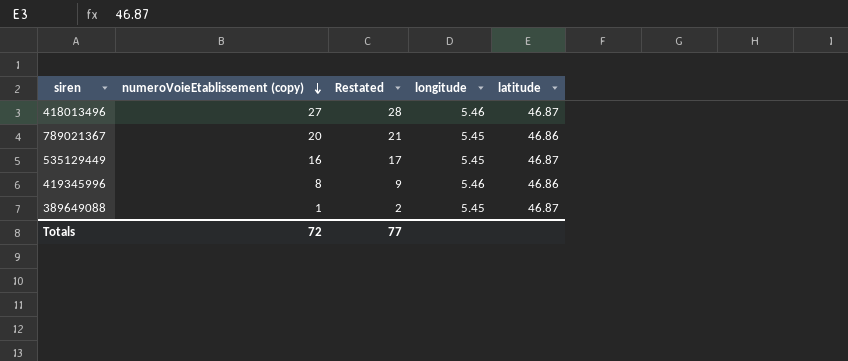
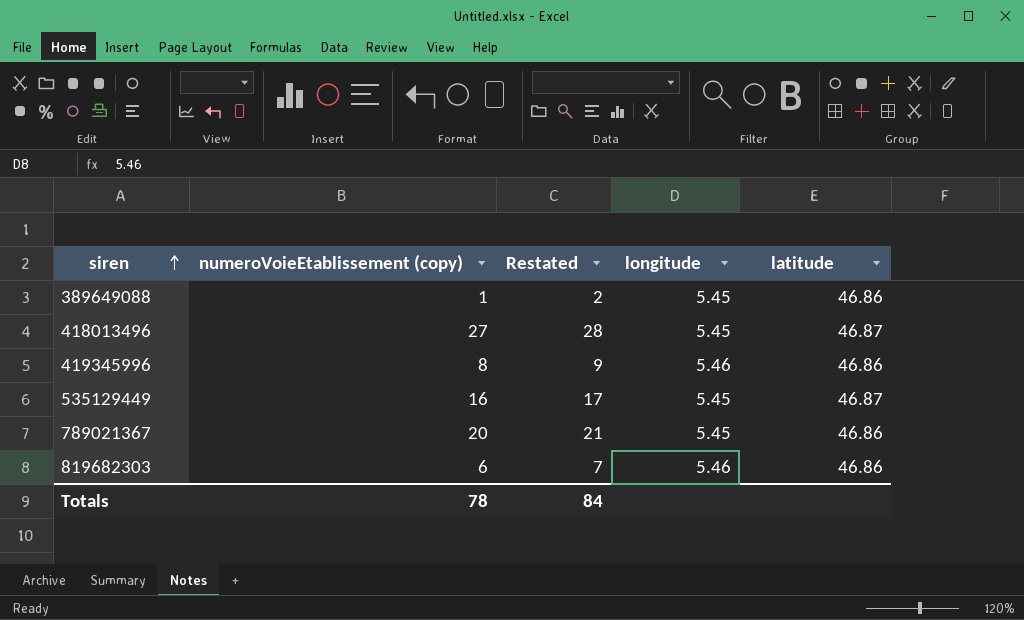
row order: numeroVoieEtablissement (copy) descending -> siren ascending
389649088 | latitude: 46.87 -> 46.86
418013496 | longitude: 5.46 -> 5.45
row 819682303: none -> 6 | 7 | 5.46 | 46.86
Totals | numeroVoieEtablissement (copy): 72 -> 78
Totals | Restated: 77 -> 84

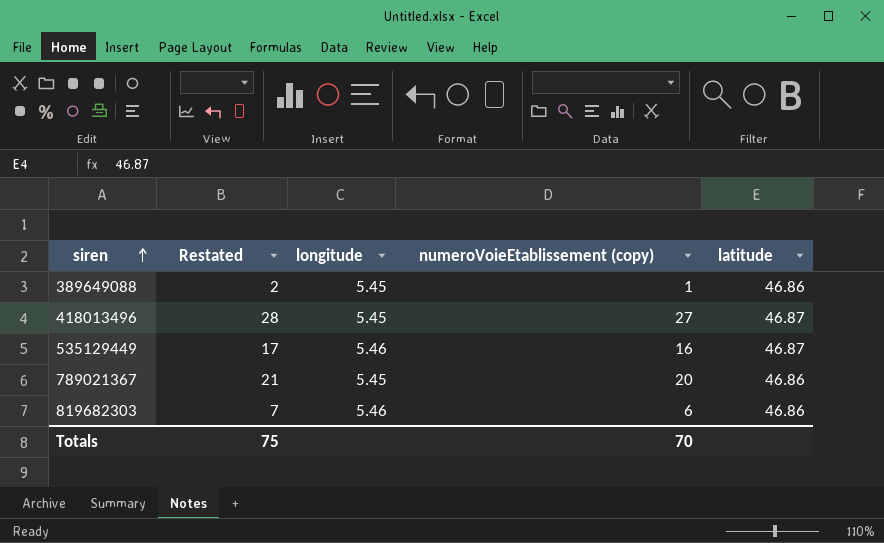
column numeroVoieEtablissement (copy) | position: 2 -> 4
row 419345996: 8 | 9 | 5.46 | 46.86 -> none
535129449 | longitude: 5.45 -> 5.46
Totals | Restated: 84 -> 75
Totals | numeroVoieEtablissement (copy): 78 -> 70

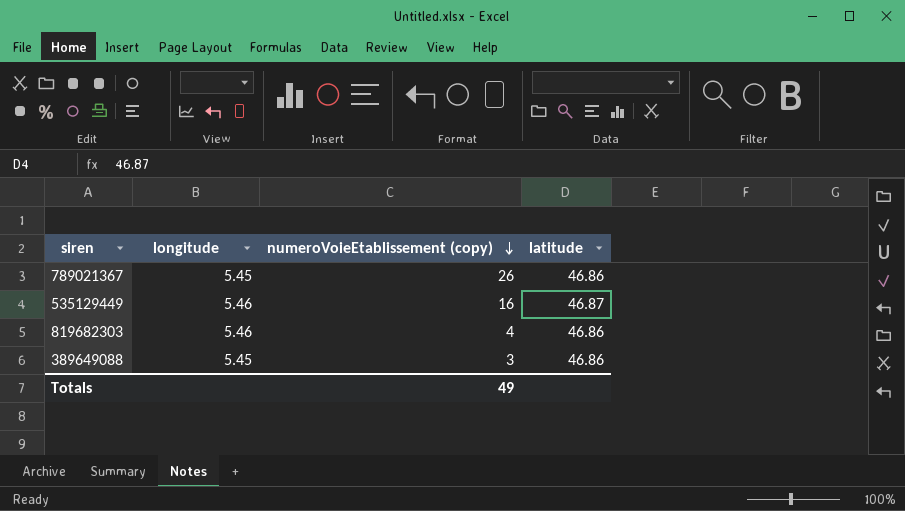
row order: siren ascending -> numeroVoieEtablissement (copy) descending
column Restated | formula: [numeroVoieEtablissement (copy)] + 1 -> none
row 418013496: 28 | 5.45 | 27 | 46.87 -> none
789021367 | numeroVoieEtablissement (copy): 20 -> 26
819682303 | numeroVoieEtablissement (copy): 6 -> 4
389649088 | numeroVoieEtablissement (copy): 1 -> 3
Totals | numeroVoieEtablissement (copy): 70 -> 49

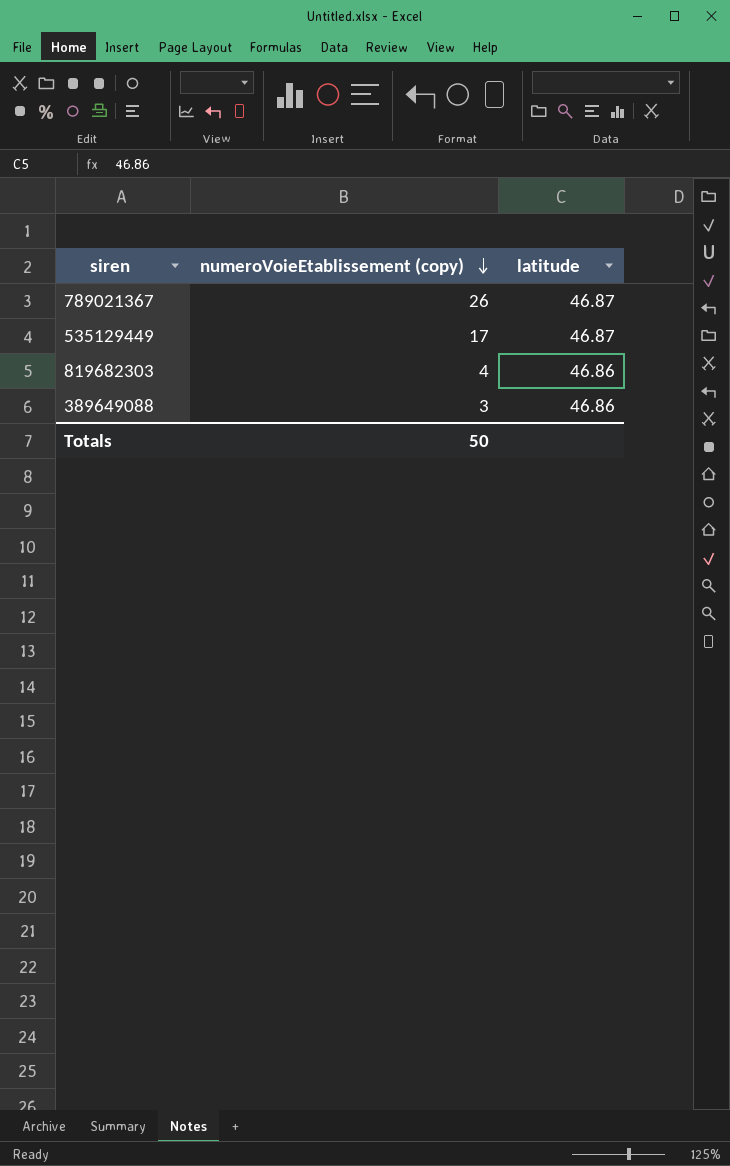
column longitude | position: 2 -> none
789021367 | latitude: 46.86 -> 46.87
535129449 | numeroVoieEtablissement (copy): 16 -> 17
Totals | numeroVoieEtablissement (copy): 49 -> 50

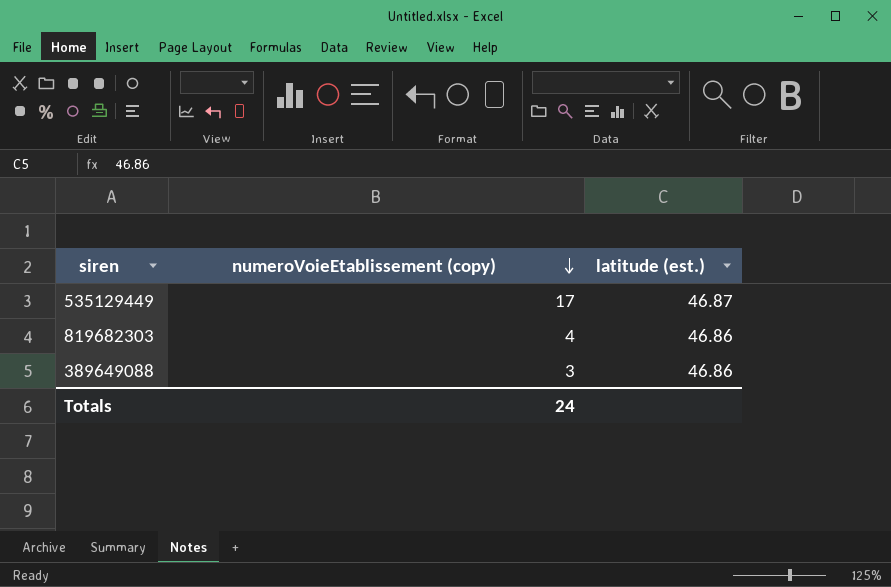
column name: latitude -> latitude (est.)
row 789021367: 26 | 46.87 -> none
Totals | numeroVoieEtablissement (copy): 50 -> 24

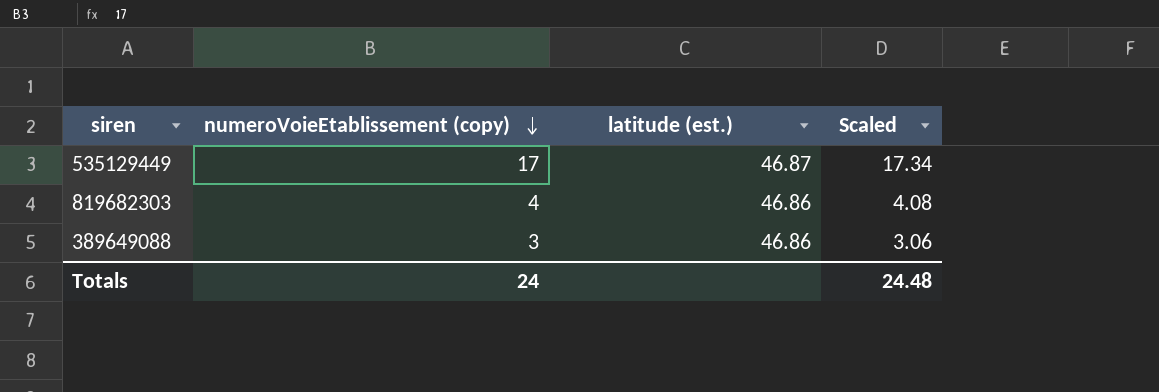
column Scaled | formula: none -> [numeroVoieEtablissement (copy)] * 1.02

